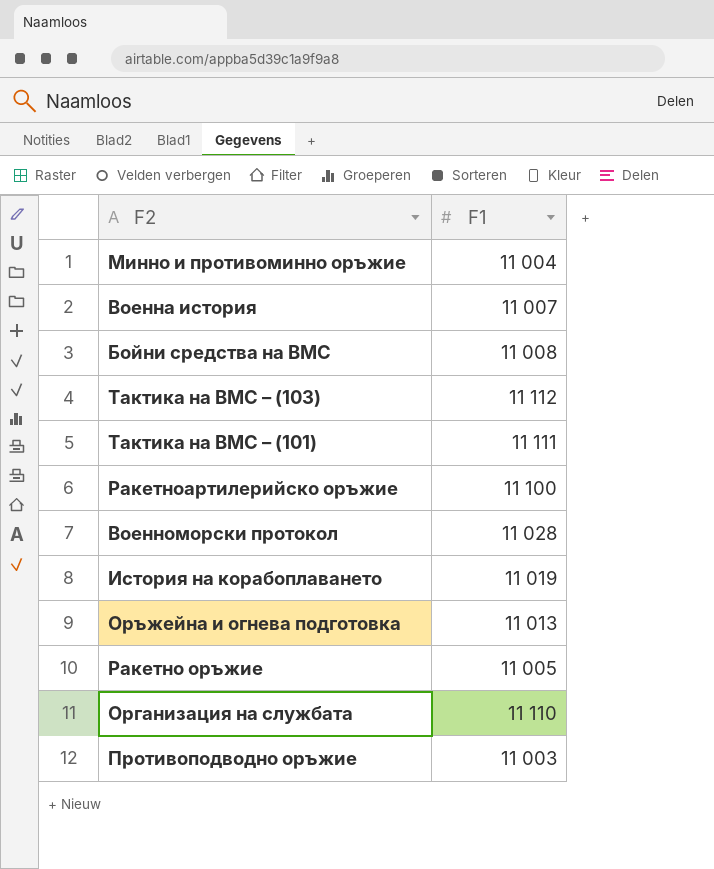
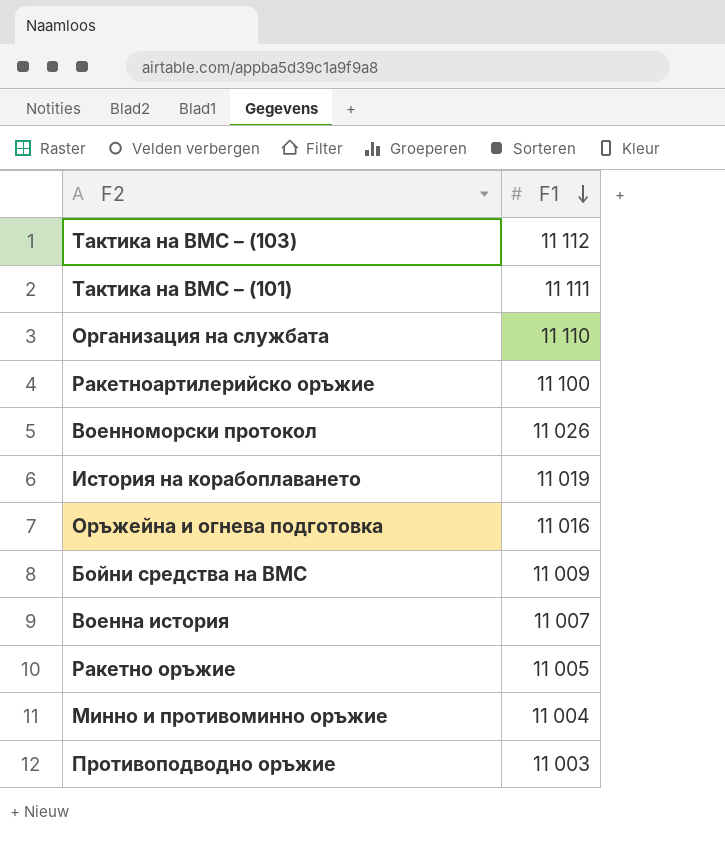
row order: none -> F1 descending
Военноморски протокол | F1: 11 028 -> 11 026
Оръжейна и огнева подготовка | F1: 11 013 -> 11 016
Бойни средства на ВМС | F1: 11 008 -> 11 009

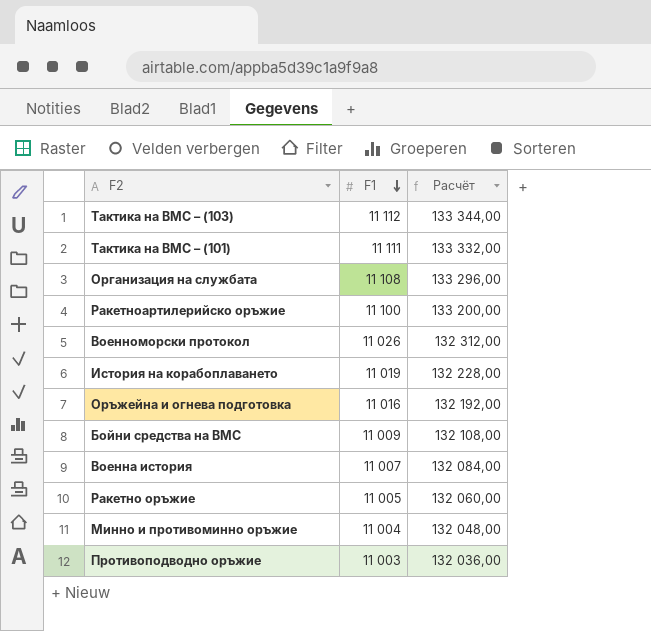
column Расчёт | formula: none -> [F1] * 12
Организация на службата | F1: 11 110 -> 11 108

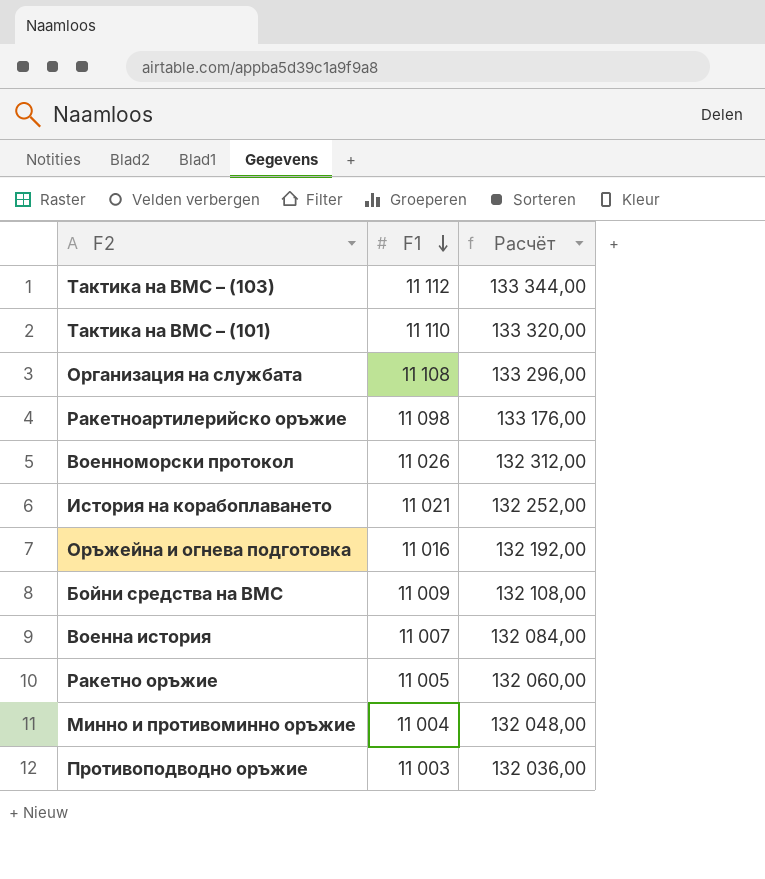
Тактика на ВМС – (101) | F1: 11 111 -> 11 110
Тактика на ВМС – (101) | Расчёт: 133 332,00 -> 133 320,00
Ракетноартилерийско оръжие | F1: 11 100 -> 11 098
Ракетноартилерийско оръжие | Расчёт: 133 200,00 -> 133 176,00
История на корабоплаването | F1: 11 019 -> 11 021
История на корабоплаването | Расчёт: 132 228,00 -> 132 252,00

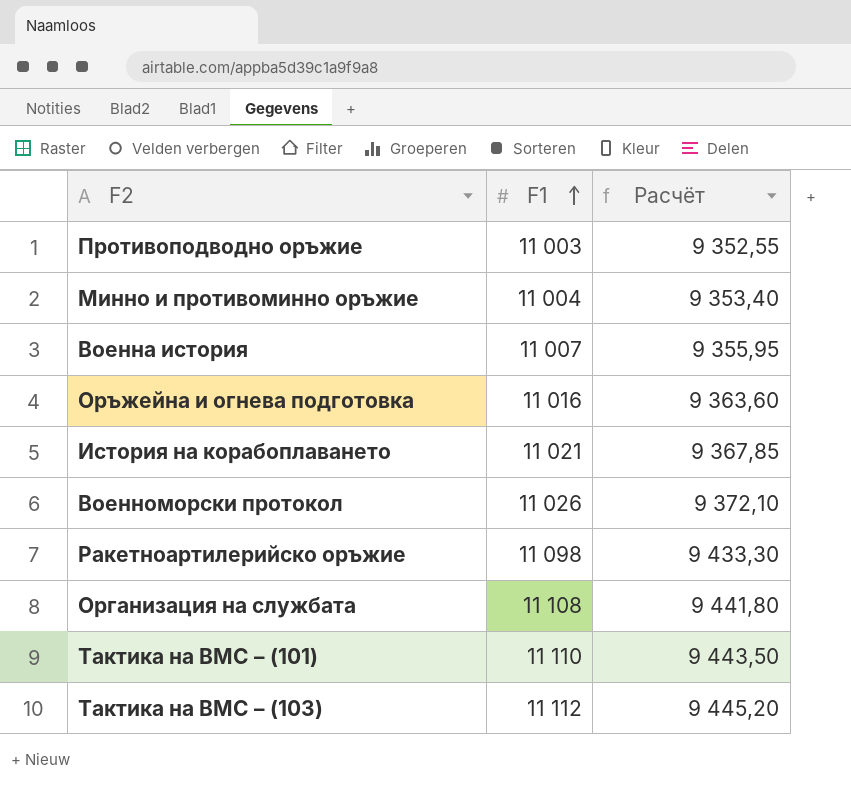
row order: F1 descending -> F1 ascending
column Расчёт | formula: [F1] * 12 -> [F1] * 0,85
row Бойни средства на ВМС: 11 009 | 132 108,00 -> none
row Ракетно оръжие: 11 005 | 132 060,00 -> none

